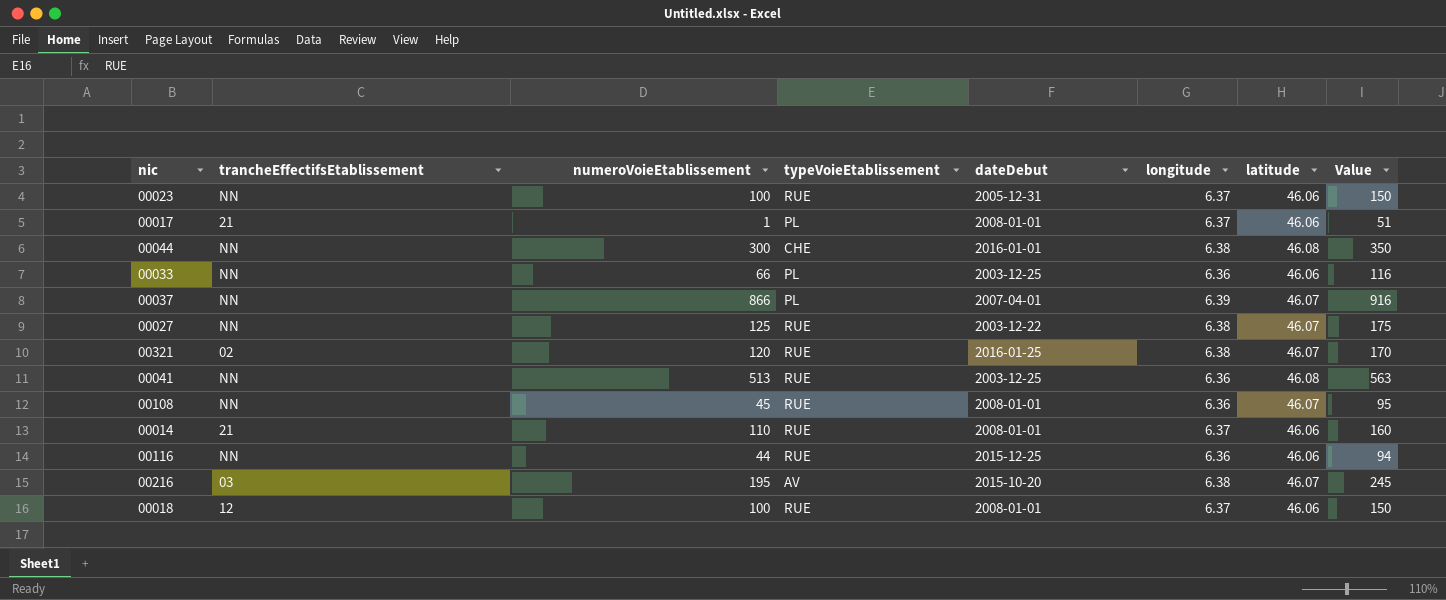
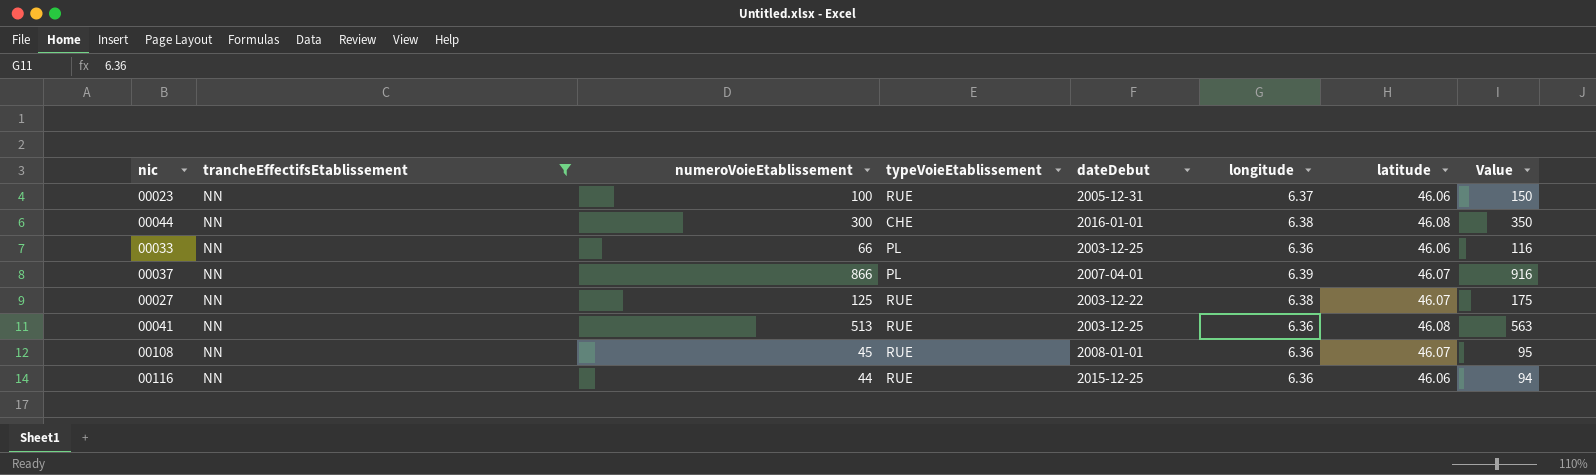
filter: none -> trancheEffectifsEtablissement = NN

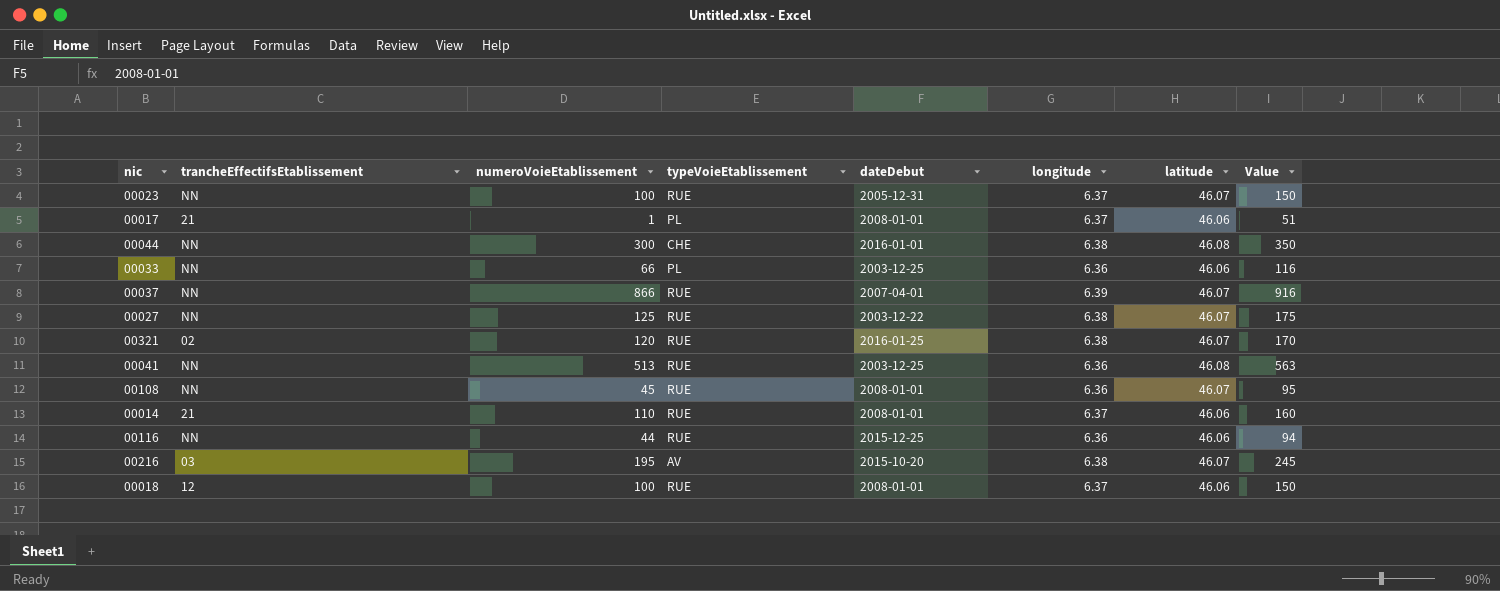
filter: trancheEffectifsEtablissement = NN -> none
00023 | latitude: 46.06 -> 46.07
00037 | typeVoieEtablissement: PL -> RUE

